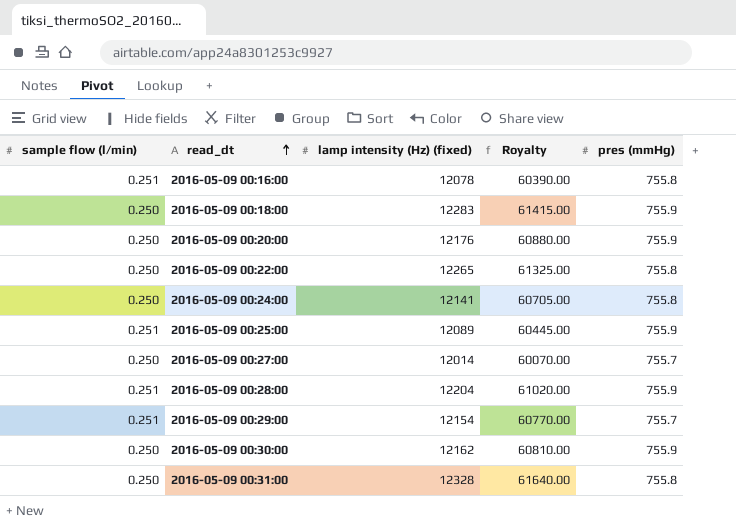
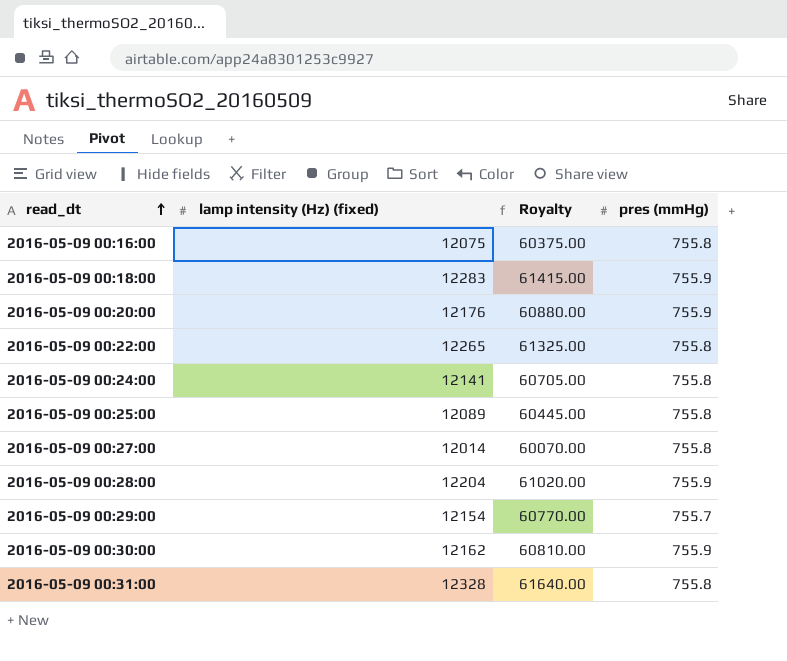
column sample flow (l/min) | position: 1 -> none
2016-05-09 00:16:00 | lamp intensity (Hz) (fixed): 12078 -> 12075
2016-05-09 00:16:00 | Royalty: 60390.00 -> 60375.00
2016-05-09 00:25:00 | pres (mmHg): 755.9 -> 755.8
2016-05-09 00:27:00 | pres (mmHg): 755.7 -> 755.8

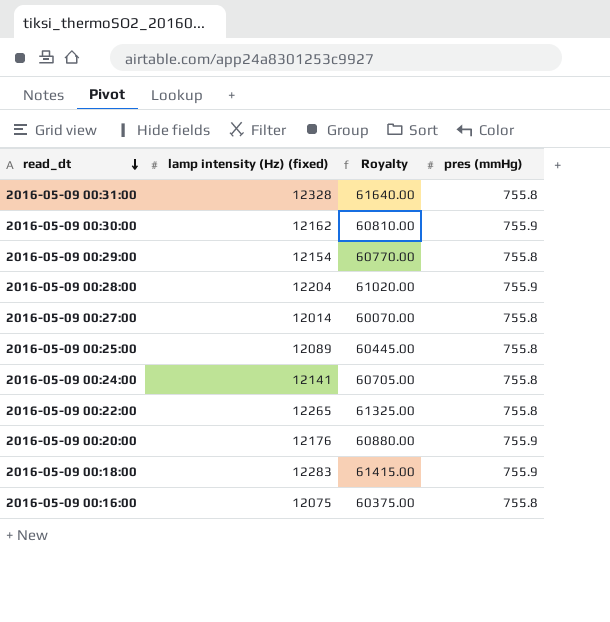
row order: read_dt ascending -> read_dt descending
2016-05-09 00:29:00 | pres (mmHg): 755.7 -> 755.8

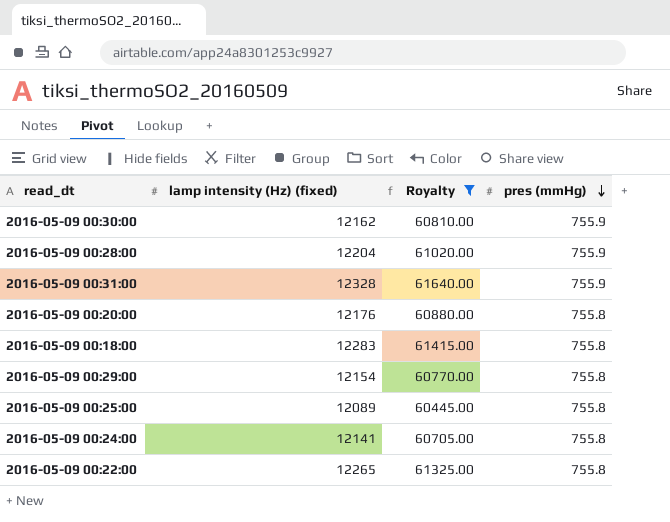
filter: none -> Royalty >= 60445.00
row order: read_dt descending -> pres (mmHg) descending
2016-05-09 00:31:00 | pres (mmHg): 755.8 -> 755.9
2016-05-09 00:20:00 | pres (mmHg): 755.9 -> 755.8
2016-05-09 00:18:00 | pres (mmHg): 755.9 -> 755.8

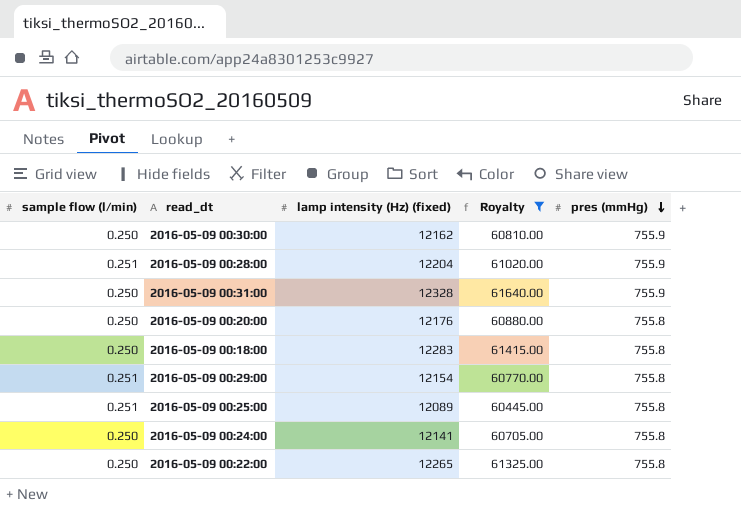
column sample flow (l/min) | position: none -> 1

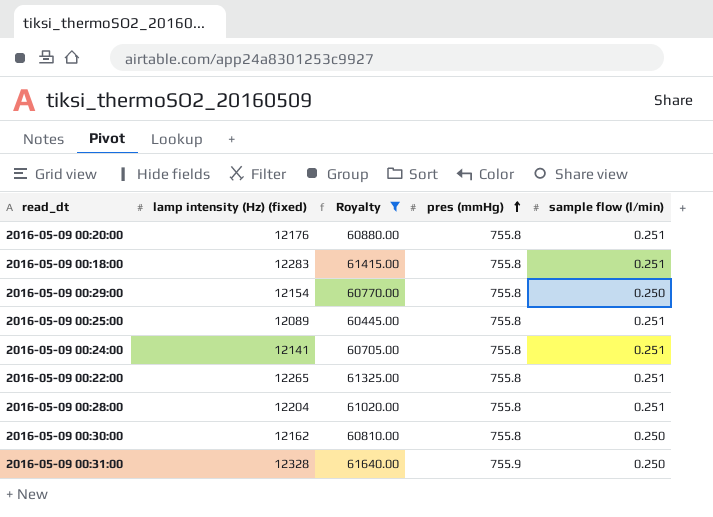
row order: pres (mmHg) descending -> pres (mmHg) ascending
column sample flow (l/min) | position: 1 -> 5
2016-05-09 00:20:00 | sample flow (l/min): 0.250 -> 0.251
2016-05-09 00:18:00 | sample flow (l/min): 0.250 -> 0.251
2016-05-09 00:29:00 | sample flow (l/min): 0.251 -> 0.250
2016-05-09 00:24:00 | sample flow (l/min): 0.250 -> 0.251
2016-05-09 00:22:00 | sample flow (l/min): 0.250 -> 0.251
2016-05-09 00:28:00 | pres (mmHg): 755.9 -> 755.8
2016-05-09 00:30:00 | pres (mmHg): 755.9 -> 755.8

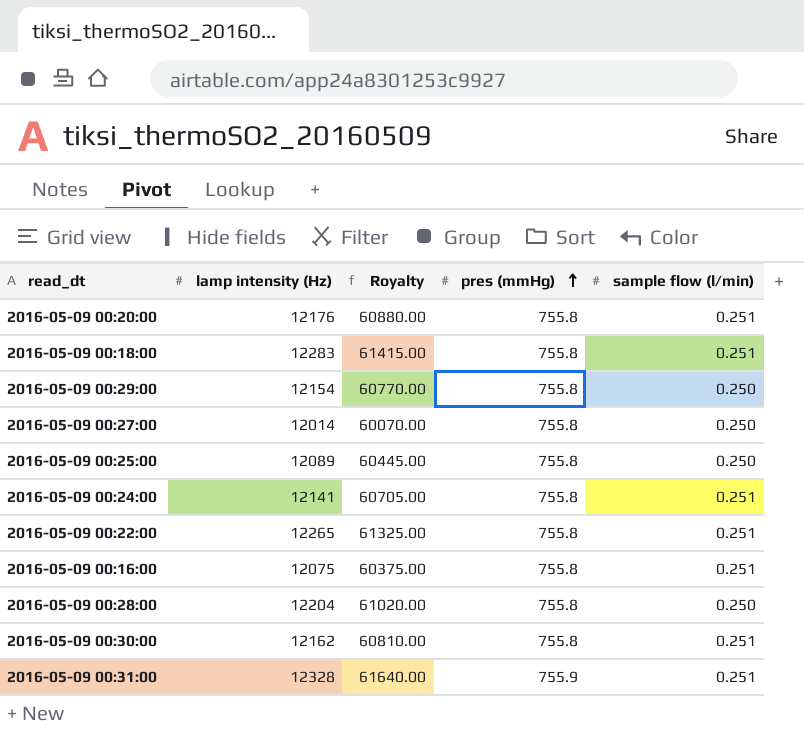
filter: Royalty >= 60445.00 -> none
column name: lamp intensity (Hz) (fixed) -> lamp intensity (Hz)
2016-05-09 00:25:00 | sample flow (l/min): 0.251 -> 0.250
2016-05-09 00:28:00 | sample flow (l/min): 0.251 -> 0.250
2016-05-09 00:30:00 | sample flow (l/min): 0.250 -> 0.251
2016-05-09 00:31:00 | sample flow (l/min): 0.250 -> 0.251

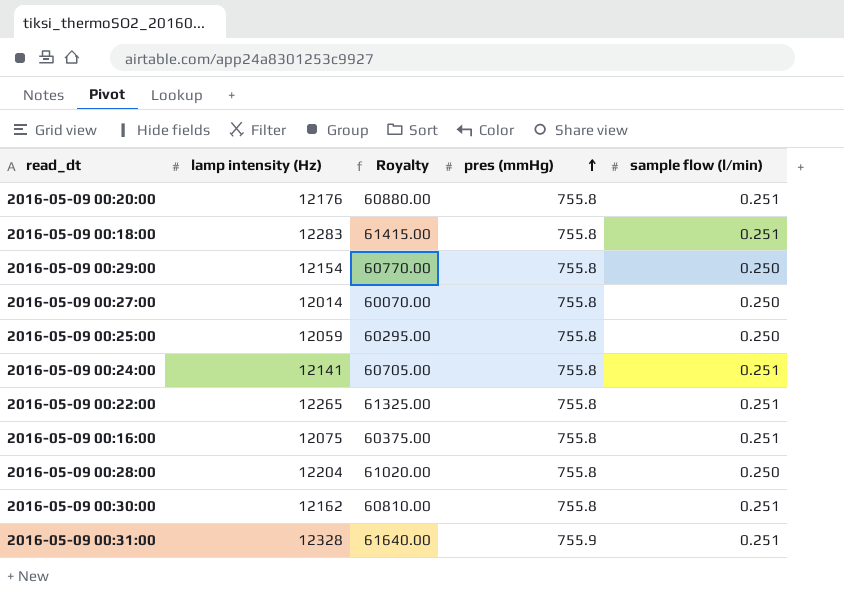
2016-05-09 00:25:00 | lamp intensity (Hz): 12089 -> 12059
2016-05-09 00:25:00 | Royalty: 60445.00 -> 60295.00

